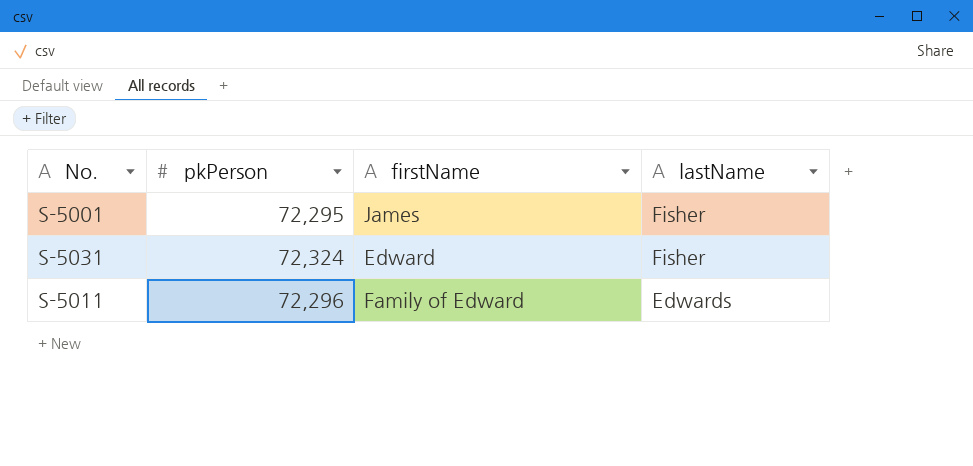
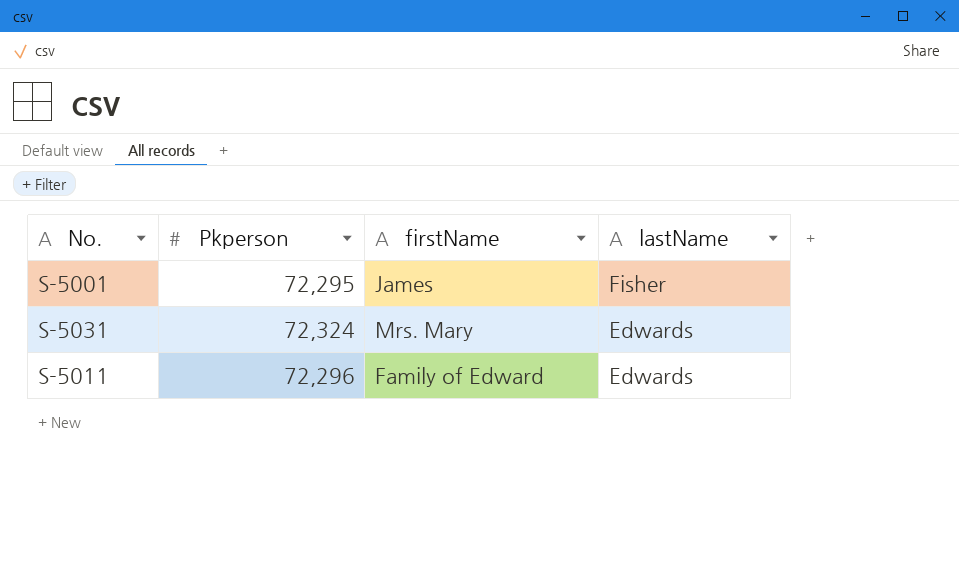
column name: pkPerson -> Pkperson
S-5031 | firstName: Edward -> Mrs. Mary
S-5031 | lastName: Fisher -> Edwards

